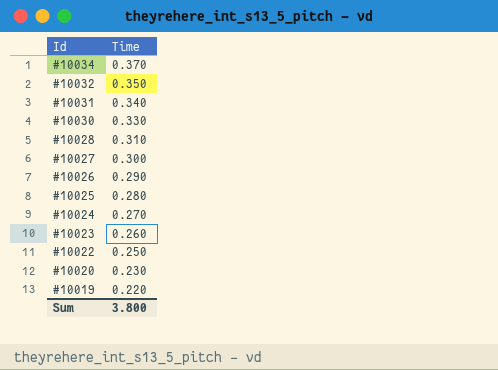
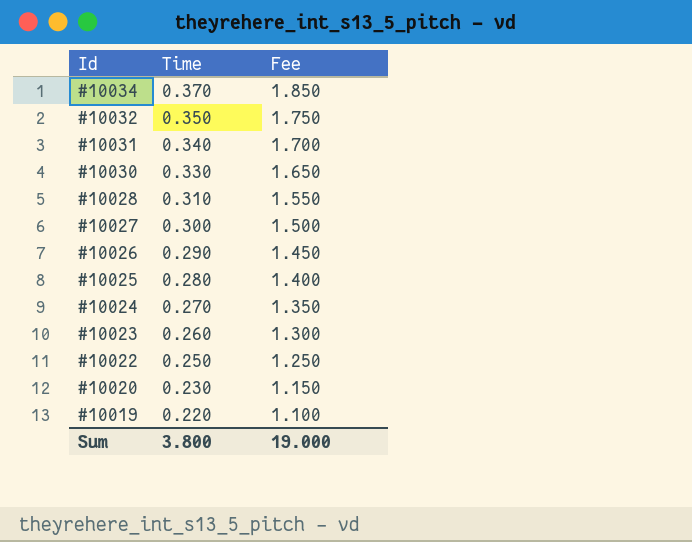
column Fee | formula: none -> [Time] * 5

